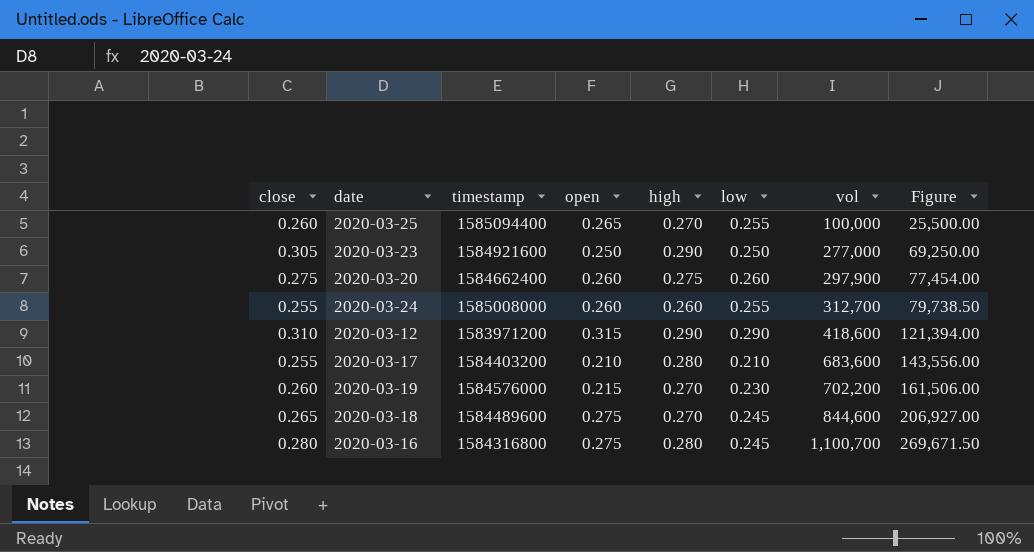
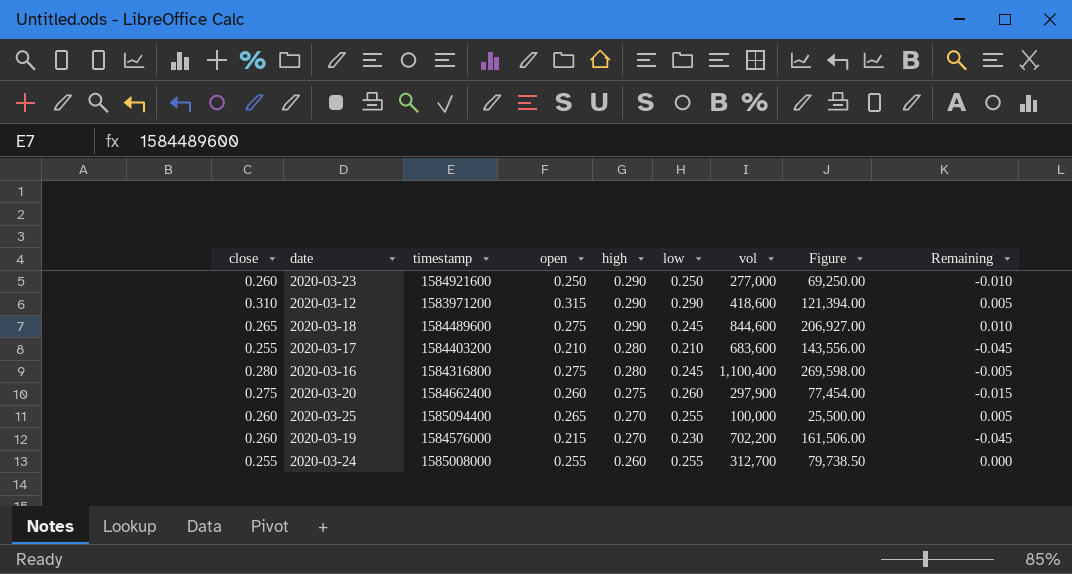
row order: vol ascending -> high descending
column Remaining | formula: none -> [open] - [close]
2020-03-23 | close: 0.305 -> 0.260
2020-03-18 | high: 0.270 -> 0.290
2020-03-16 | vol: 1,100,700 -> 1,100,400
2020-03-16 | Figure: 269,671.50 -> 269,598.00
2020-03-24 | open: 0.260 -> 0.255

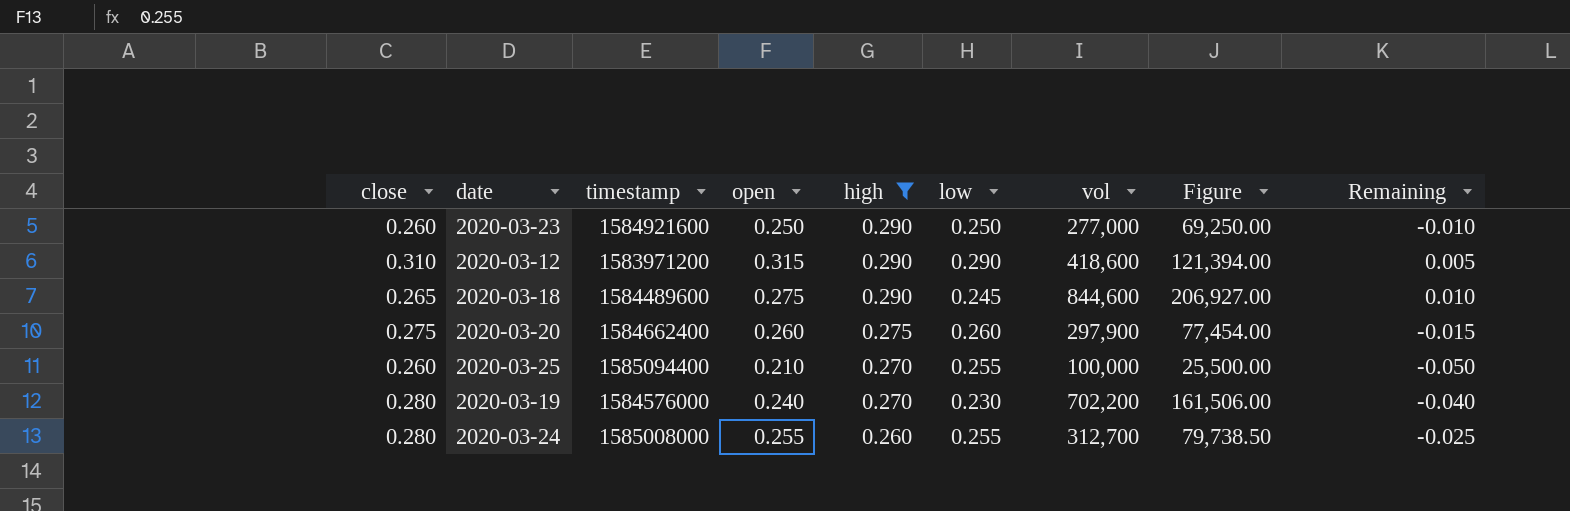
filter: none -> high != 0.280
2020-03-25 | open: 0.265 -> 0.210
2020-03-25 | Remaining: 0.005 -> -0.050
2020-03-19 | close: 0.260 -> 0.280
2020-03-19 | open: 0.215 -> 0.240
2020-03-19 | Remaining: -0.045 -> -0.040
2020-03-24 | close: 0.255 -> 0.280
2020-03-24 | Remaining: 0.000 -> -0.025

